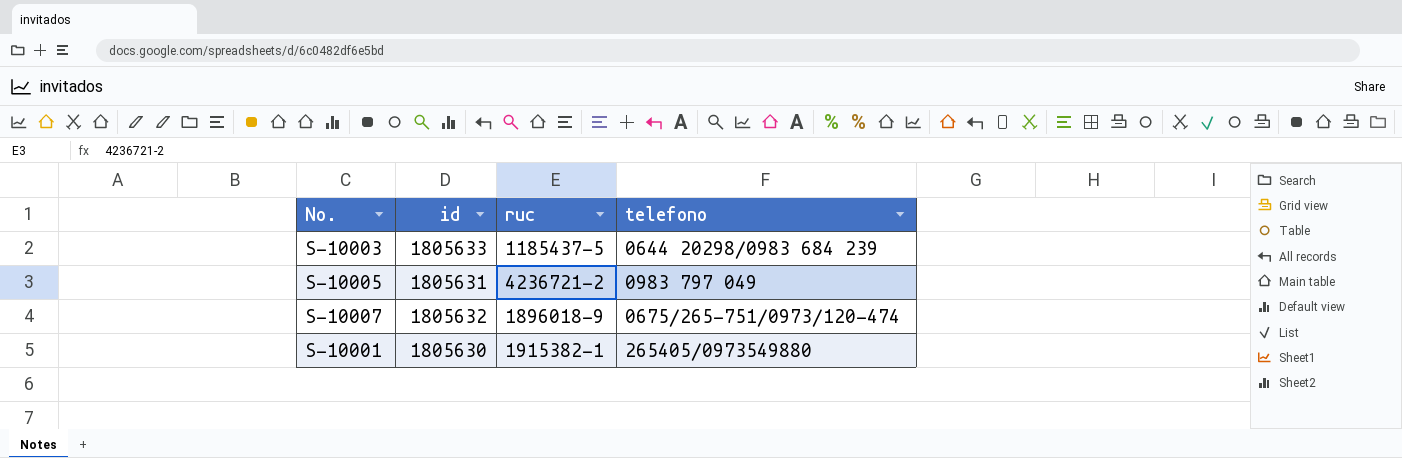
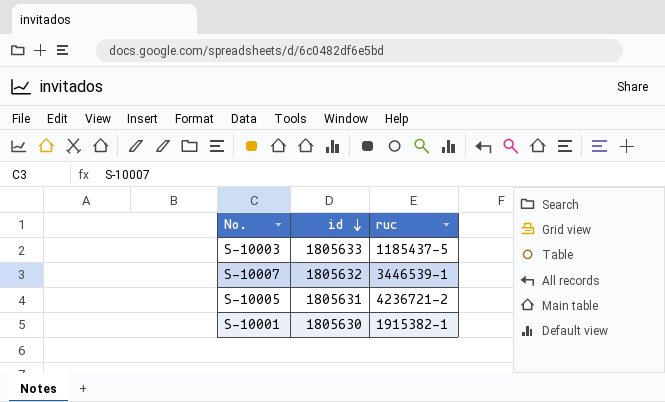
row order: none -> id descending
column telefono | position: 4 -> none
S-10007 | ruc: 1896018-9 -> 3446539-1

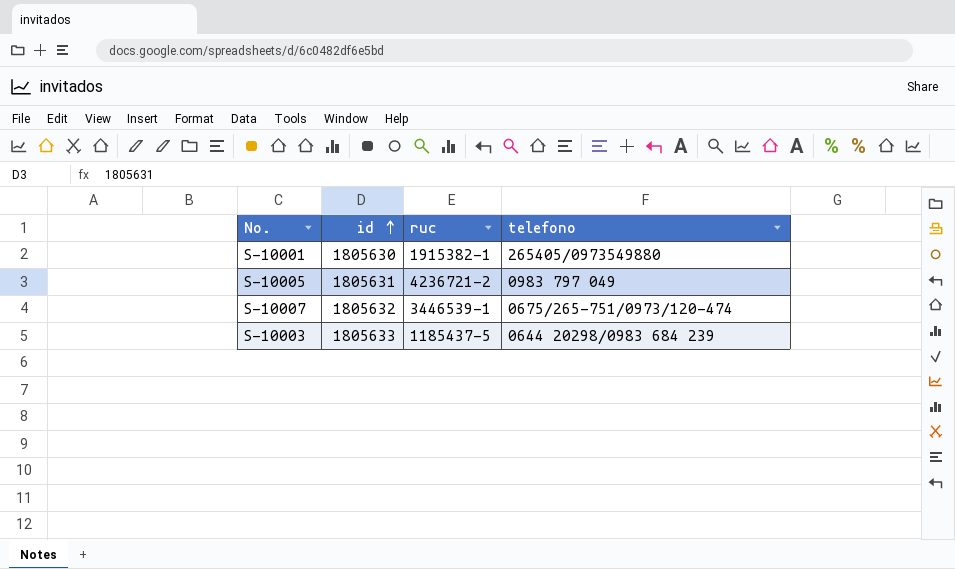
row order: id descending -> id ascending
column telefono | position: none -> 4

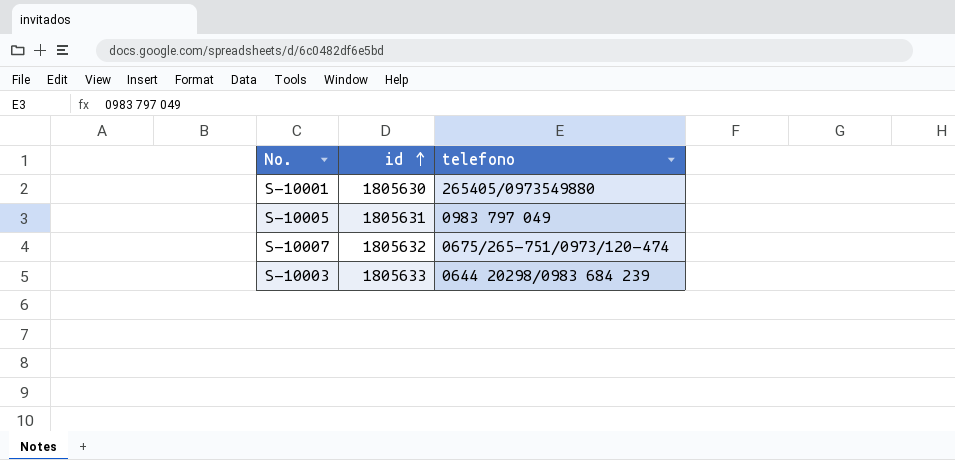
column ruc | position: 3 -> none

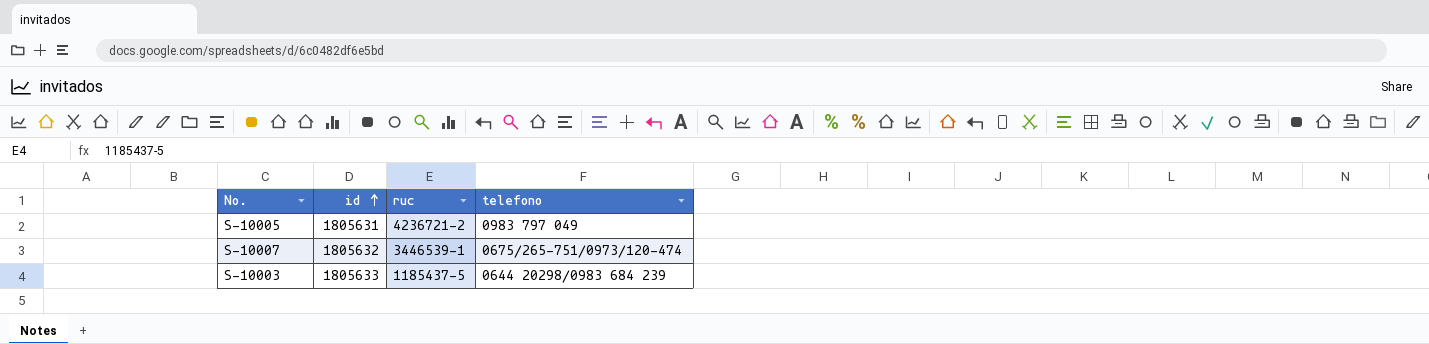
column ruc | position: none -> 3
row S-10001: 1805630 | 265405/0973549880 -> none

